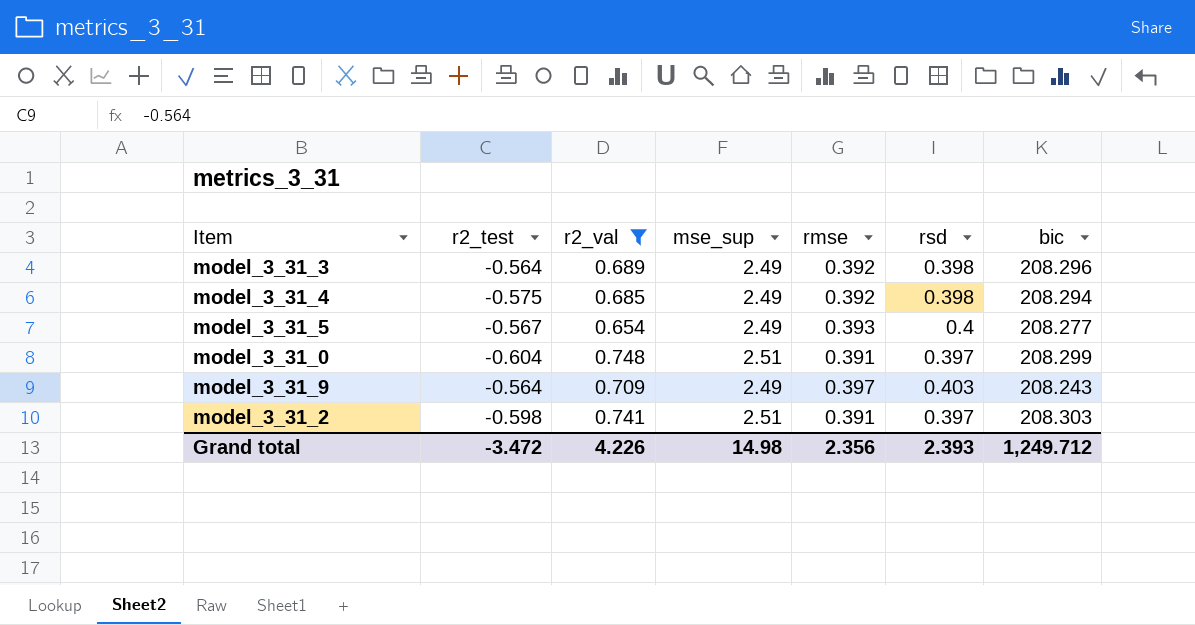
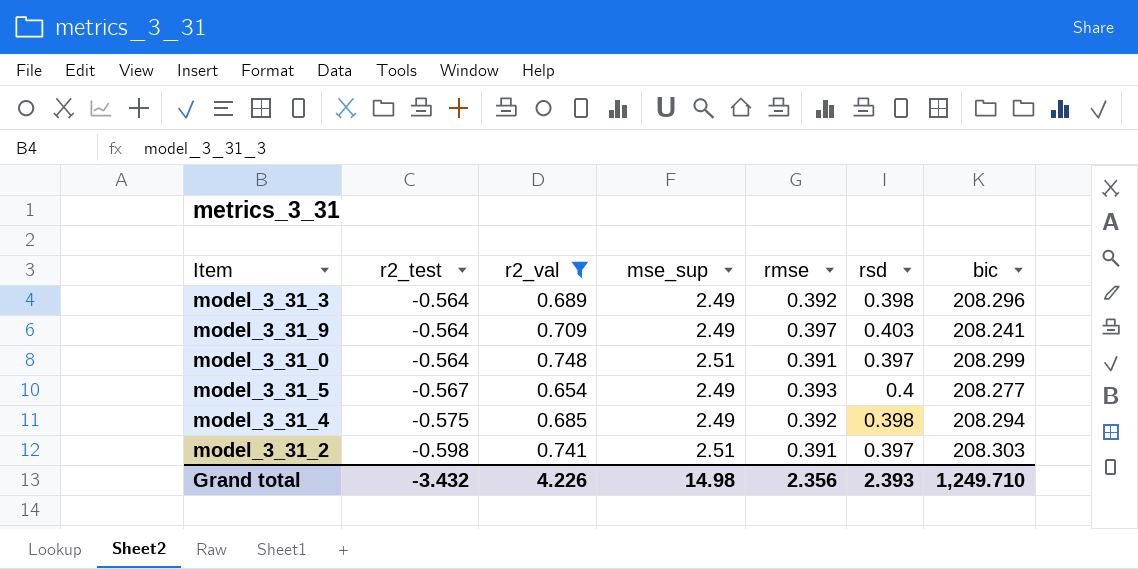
row order: none -> r2_test descending
model_3_31_9 | bic: 208.243 -> 208.241
model_3_31_0 | r2_test: -0.604 -> -0.564
Grand total | r2_test: -3.472 -> -3.432
Grand total | bic: 1,249.712 -> 1,249.710

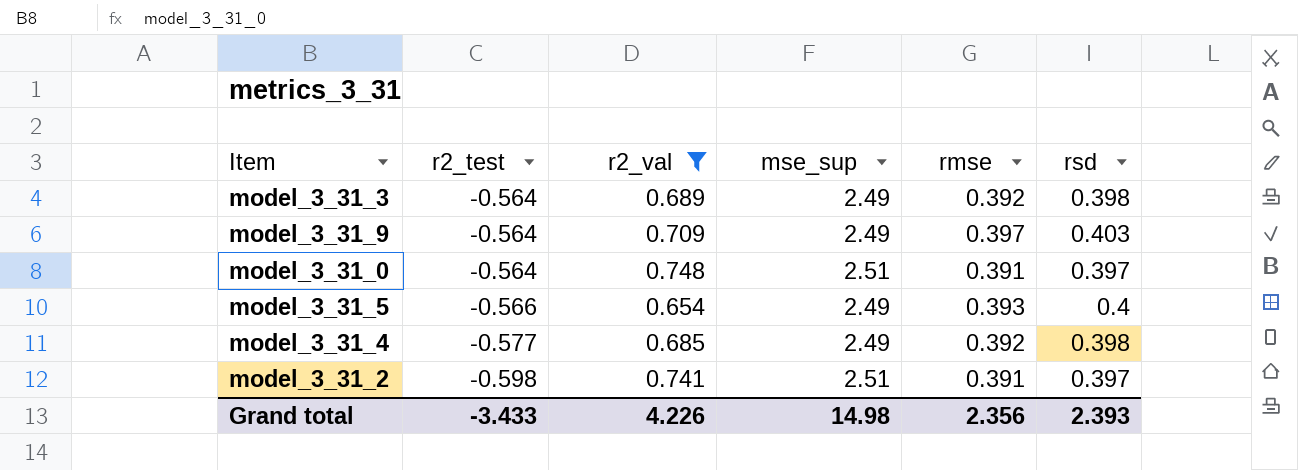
column bic | position: 7 -> none
model_3_31_5 | r2_test: -0.567 -> -0.566
model_3_31_4 | r2_test: -0.575 -> -0.577
Grand total | r2_test: -3.432 -> -3.433

